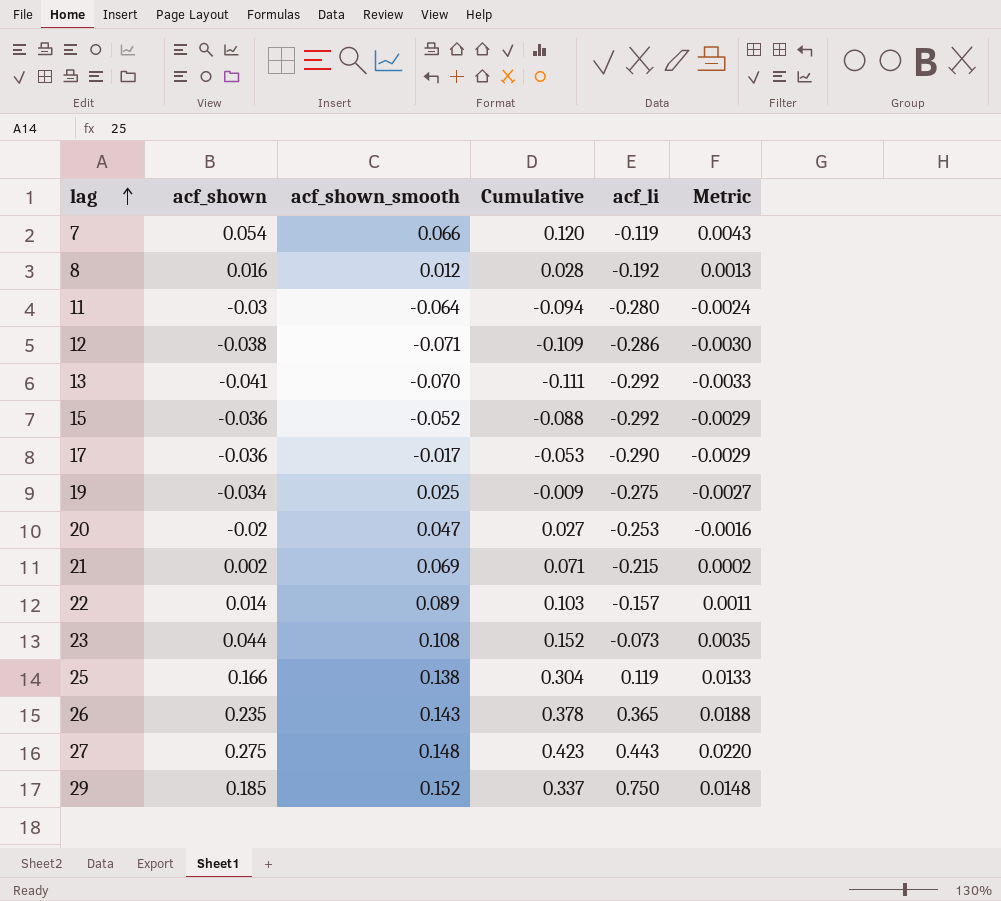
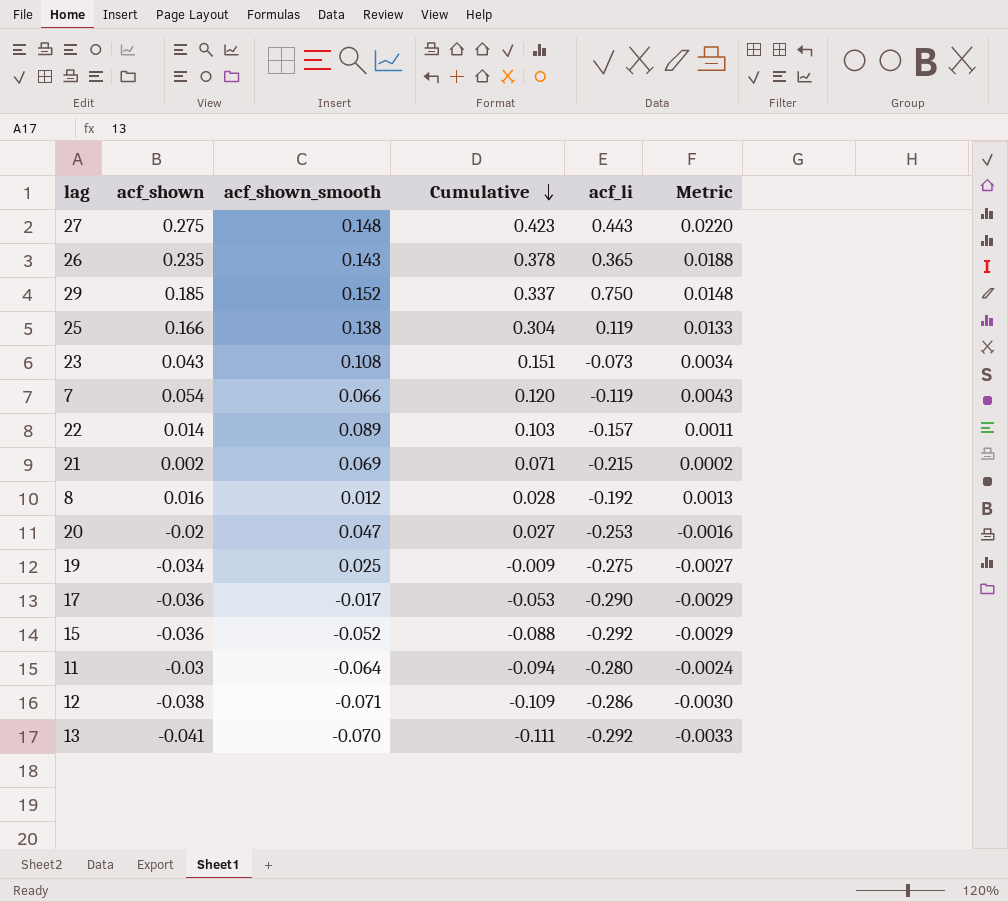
row order: lag ascending -> Cumulative descending
23 | acf_shown: 0.044 -> 0.043
23 | Cumulative: 0.152 -> 0.151
23 | Metric: 0.0035 -> 0.0034

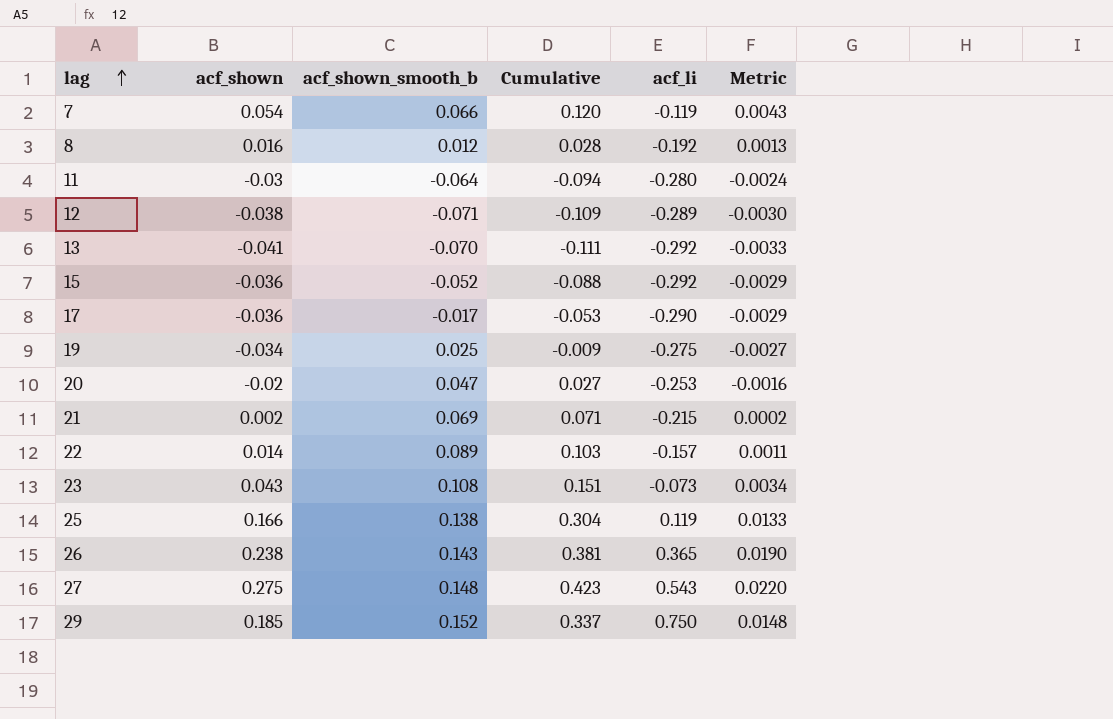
row order: Cumulative descending -> lag ascending
column name: acf_shown_smooth -> acf_shown_smooth_b
12 | acf_li: -0.286 -> -0.289
26 | acf_shown: 0.235 -> 0.238
26 | Cumulative: 0.378 -> 0.381
26 | Metric: 0.0188 -> 0.0190
27 | acf_li: 0.443 -> 0.543

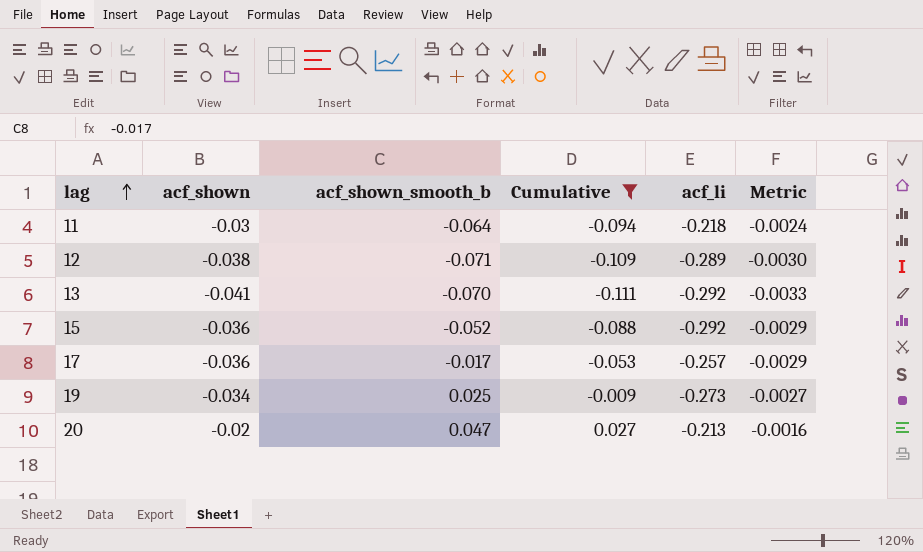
filter: none -> Cumulative <= 0.027
11 | acf_li: -0.280 -> -0.218
17 | acf_li: -0.290 -> -0.257
19 | acf_li: -0.275 -> -0.273
20 | acf_li: -0.253 -> -0.213

